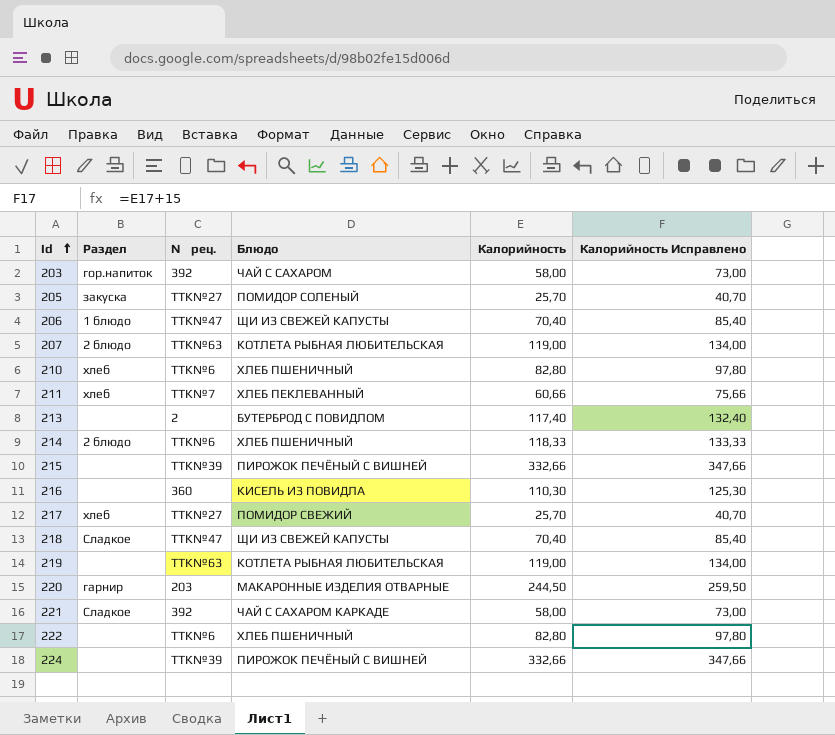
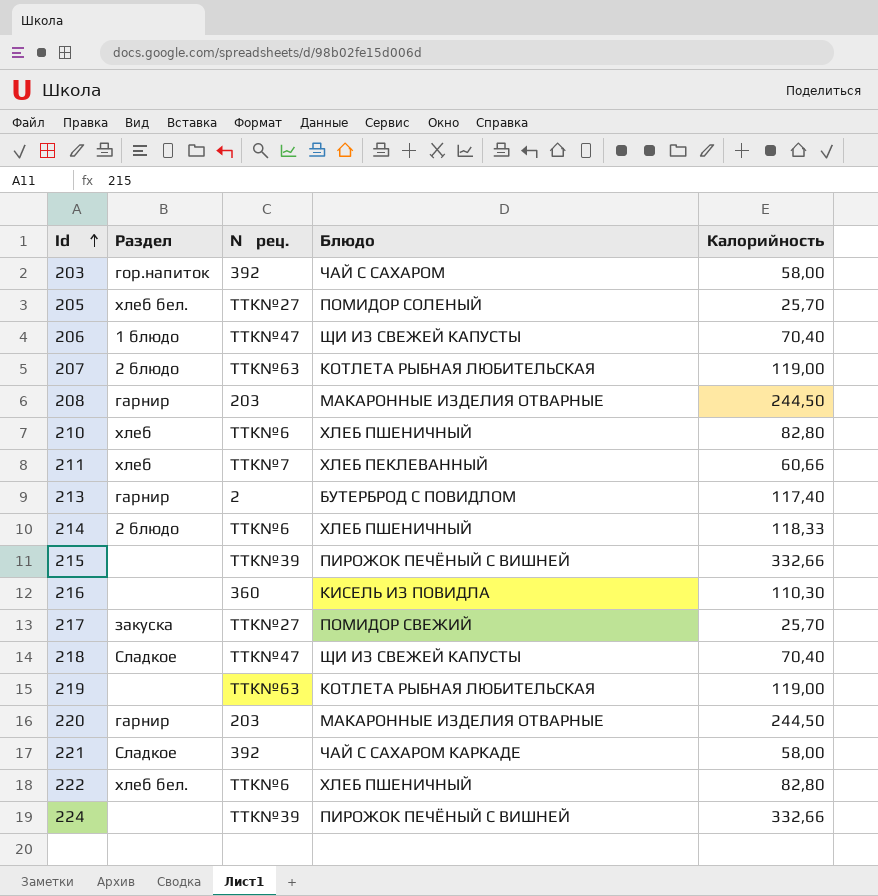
column Калорийность Исправлено | formula: [Калорийность] + 15 -> none
205 | Раздел: закуска -> хлеб бел.
row 208: none -> гарнир | 203 | МАКАРОННЫЕ ИЗДЕЛИЯ ОТВАРНЫЕ | 244,50
213 | Раздел: none -> гарнир
217 | Раздел: хлеб -> закуска
222 | Раздел: none -> хлеб бел.

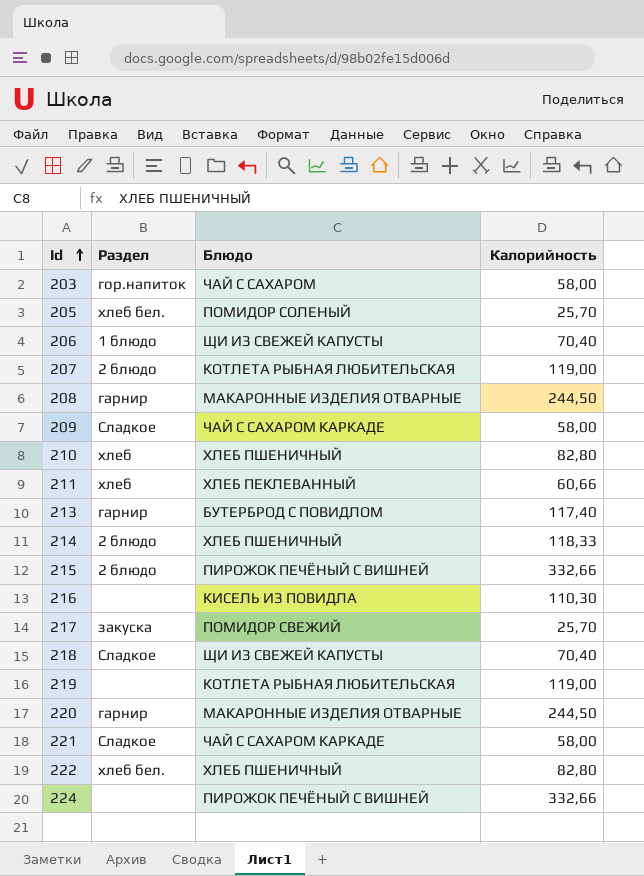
column № рец. | position: 3 -> none
row 209: none -> Сладкое | ЧАЙ С САХАРОМ КАРКАДЕ | 58,00
215 | Раздел: none -> 2 блюдо

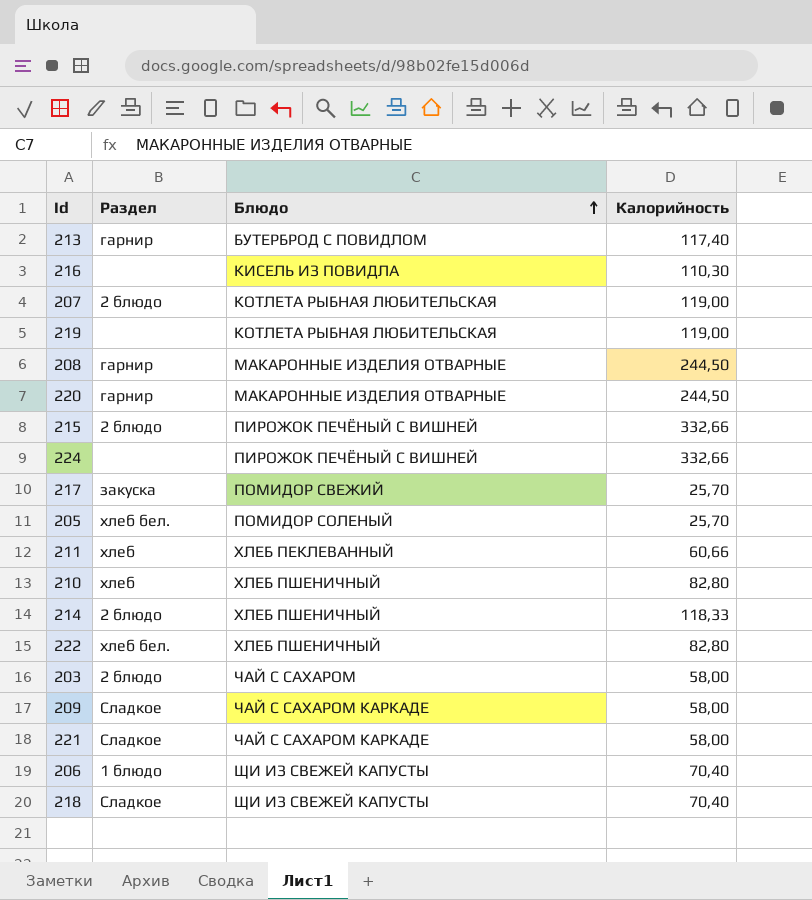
row order: Id ascending -> Блюдо ascending
203 | Раздел: гор.напиток -> 2 блюдо

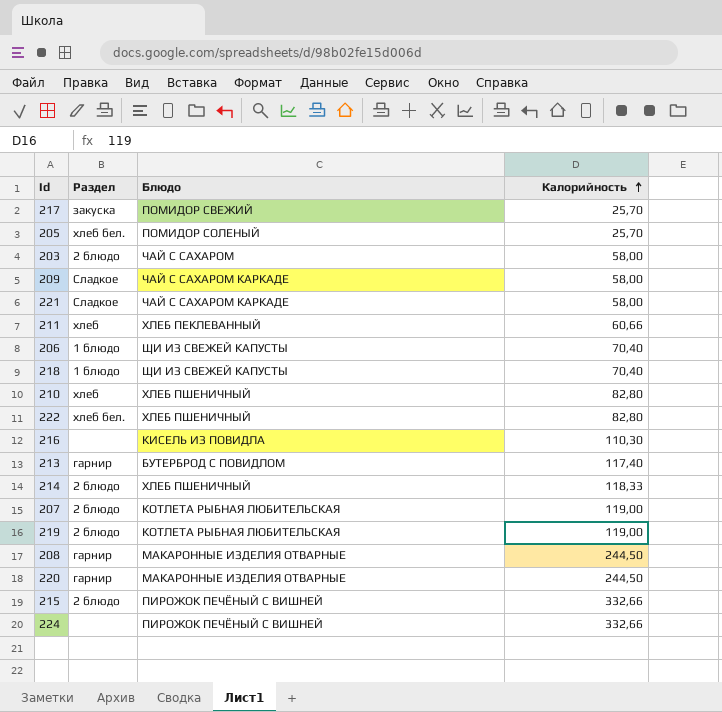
row order: Блюдо ascending -> Калорийность ascending
218 | Раздел: Сладкое -> 1 блюдо
219 | Раздел: none -> 2 блюдо

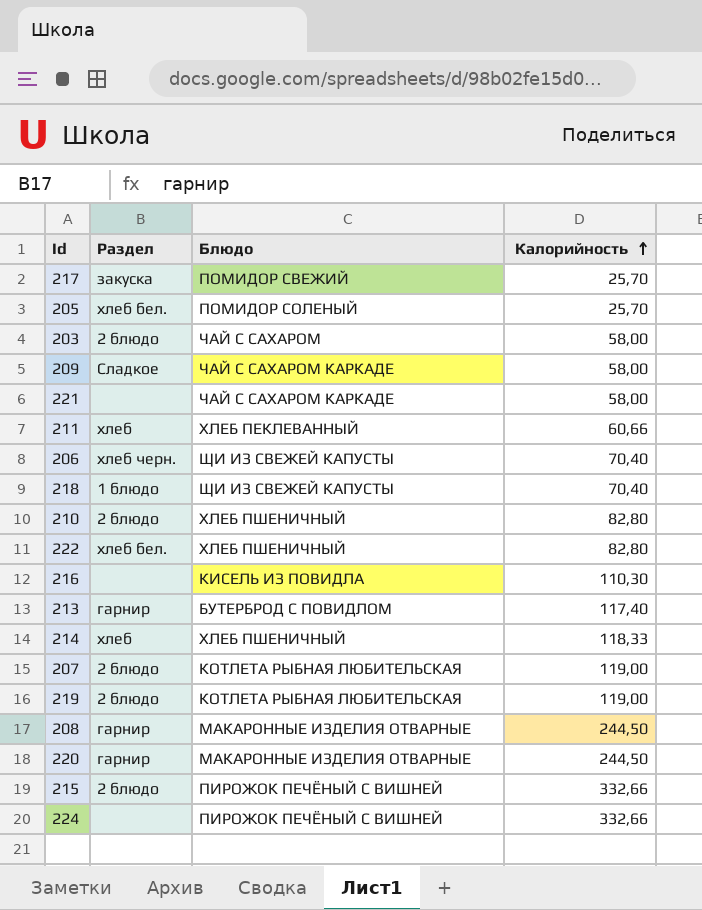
221 | Раздел: Сладкое -> none
206 | Раздел: 1 блюдо -> хлеб черн.
210 | Раздел: хлеб -> 2 блюдо
214 | Раздел: 2 блюдо -> хлеб

